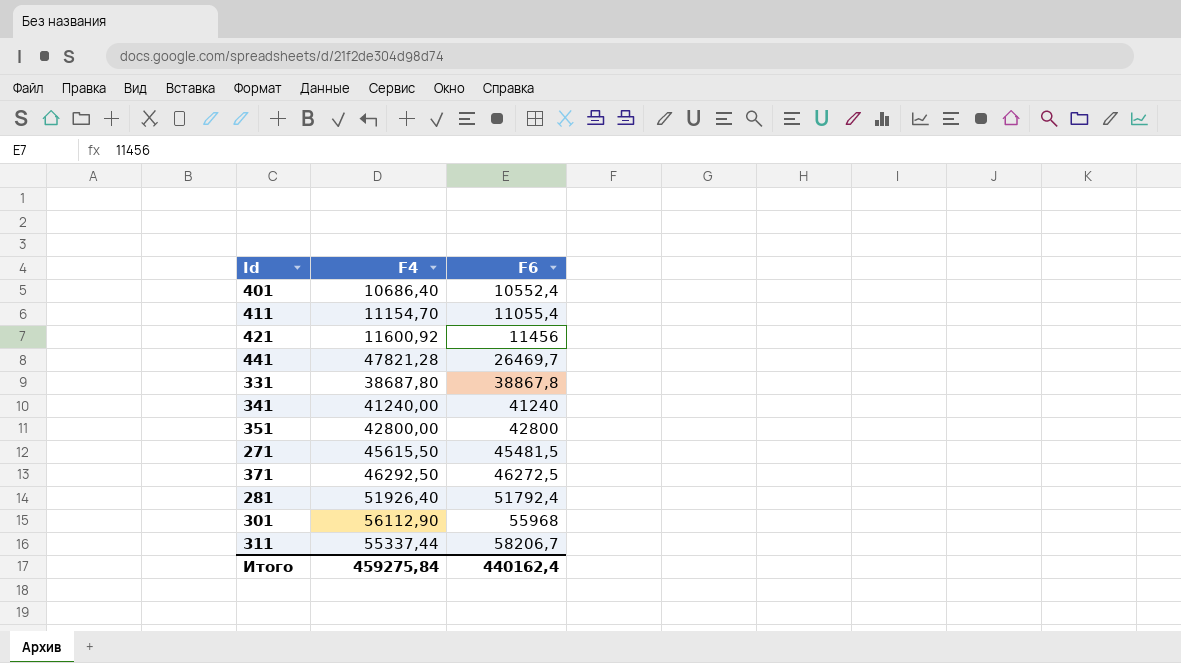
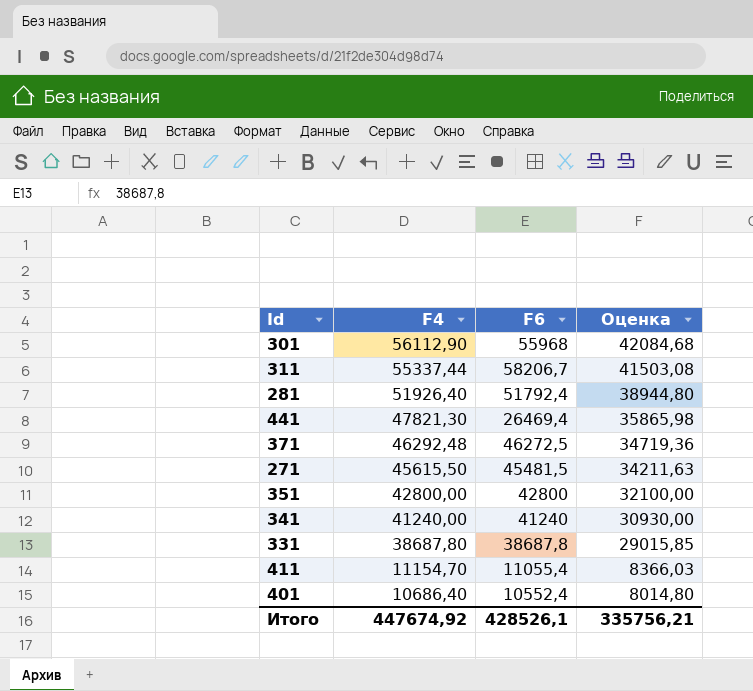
row order: F6 ascending -> F4 descending
column Оценка | formula: none -> [F4] * 0,75
row 421: 11600,92 | 11456 -> none
441 | F4: 47821,28 -> 47821,30
441 | F6: 26469,7 -> 26469,4
371 | F4: 46292,50 -> 46292,48
331 | F6: 38867,8 -> 38687,8
Итого | F4: 459275,84 -> 447674,92
Итого | F6: 440162,4 -> 428526,1

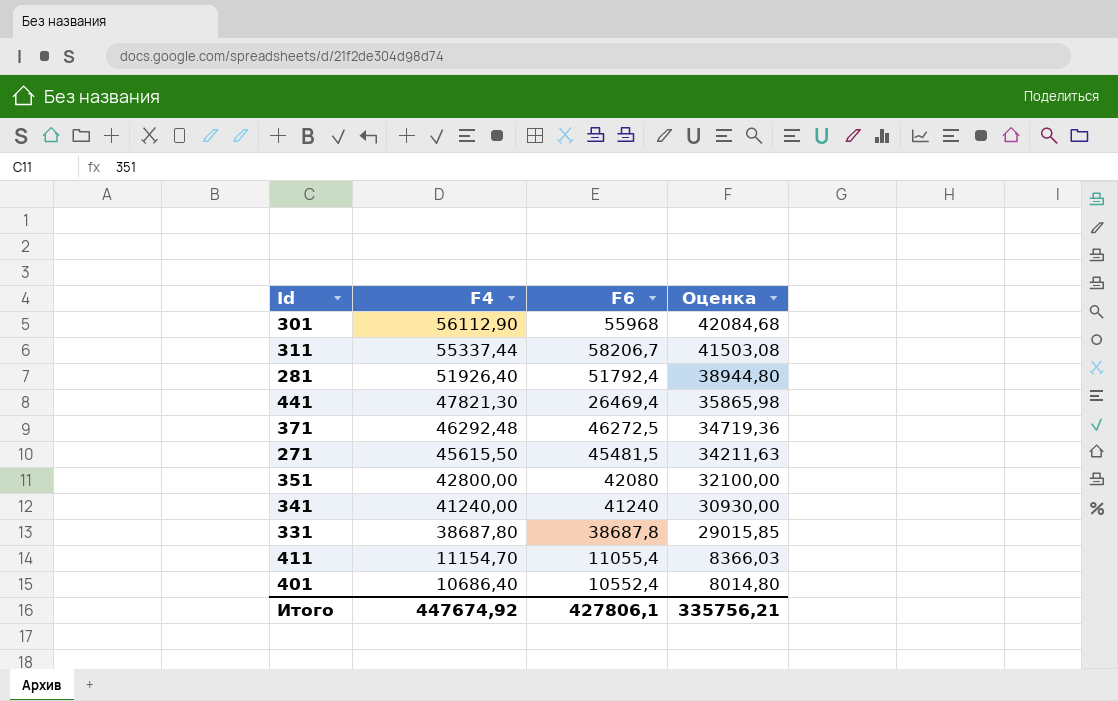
351 | F6: 42800 -> 42080
Итого | F6: 428526,1 -> 427806,1

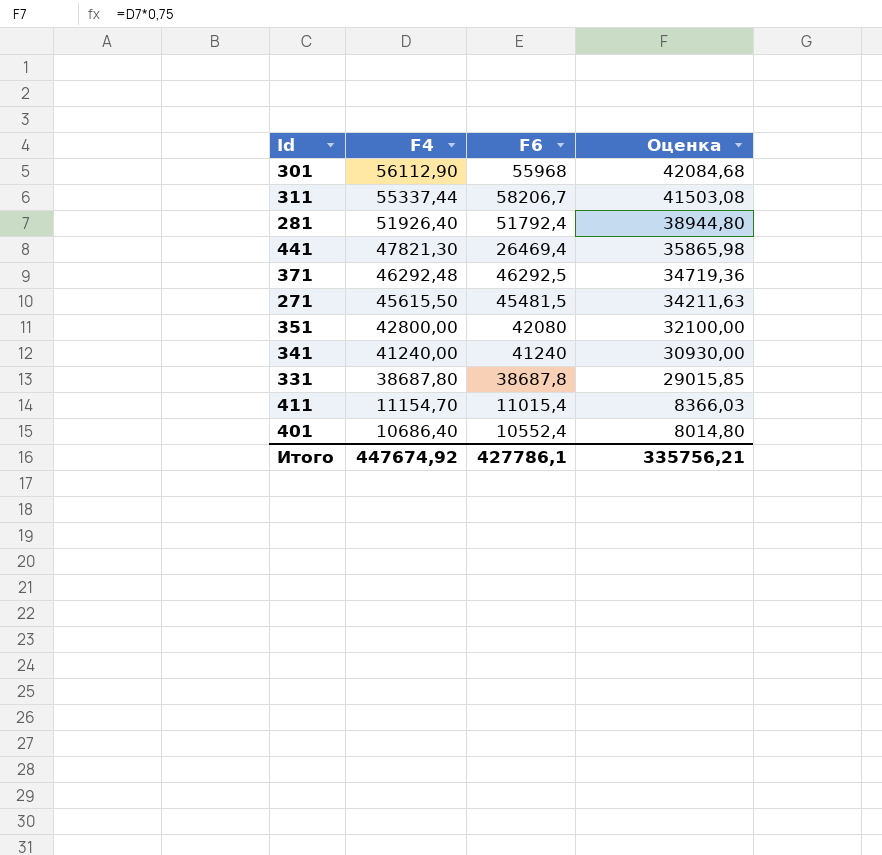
371 | F6: 46272,5 -> 46292,5
411 | F6: 11055,4 -> 11015,4
Итого | F6: 427806,1 -> 427786,1

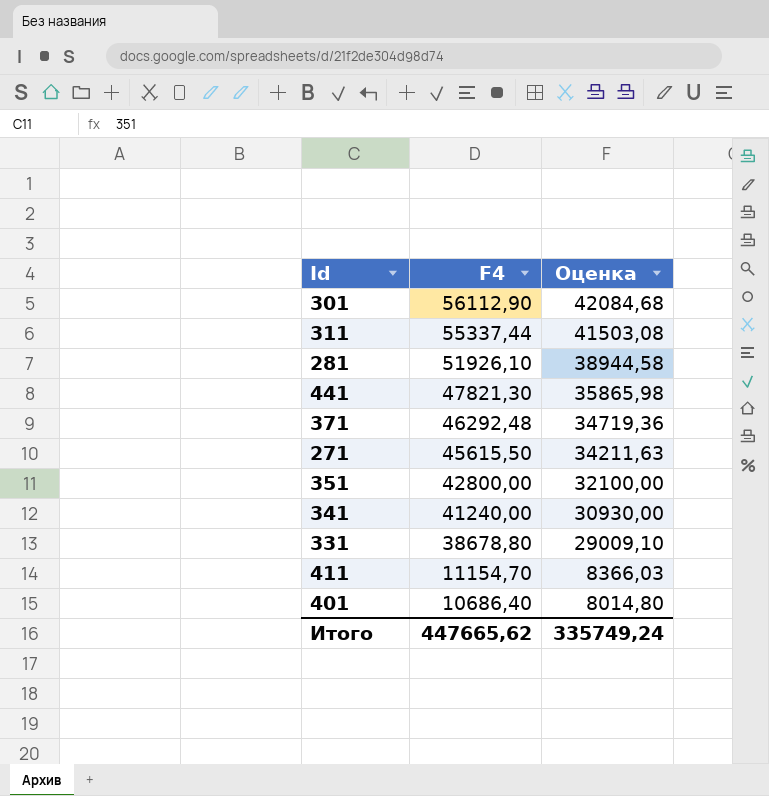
column F6 | position: 3 -> none
281 | F4: 51926,40 -> 51926,10
281 | Оценка: 38944,80 -> 38944,58
331 | F4: 38687,80 -> 38678,80
331 | Оценка: 29015,85 -> 29009,10
Итого | F4: 447674,92 -> 447665,62
Итого | Оценка: 335756,21 -> 335749,24

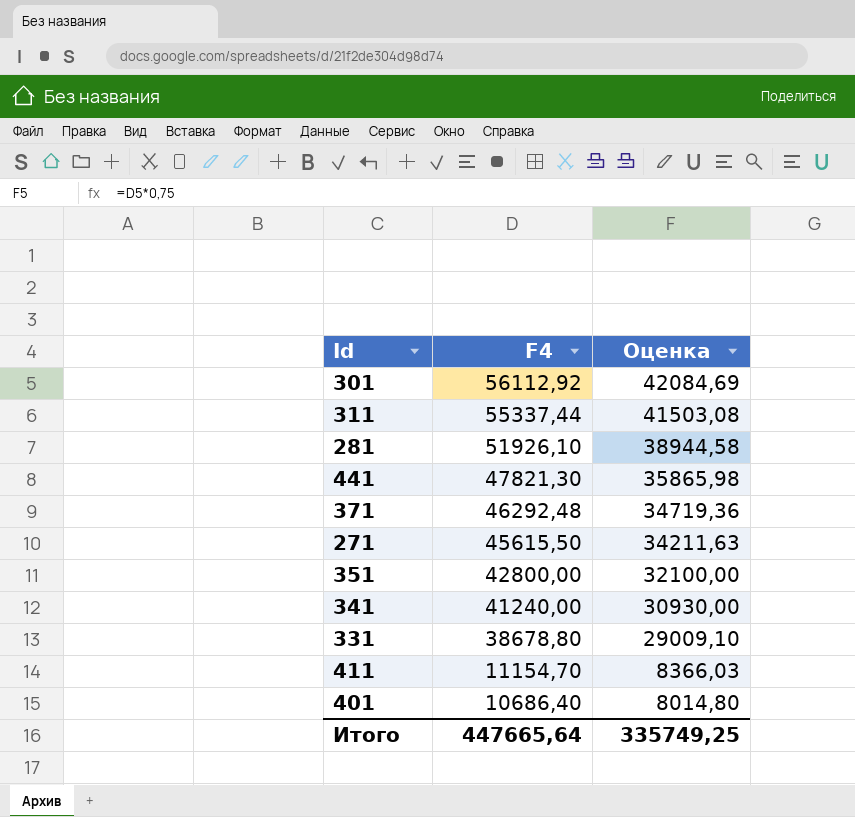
301 | F4: 56112,90 -> 56112,92
301 | Оценка: 42084,68 -> 42084,69
Итого | F4: 447665,62 -> 447665,64
Итого | Оценка: 335749,24 -> 335749,25

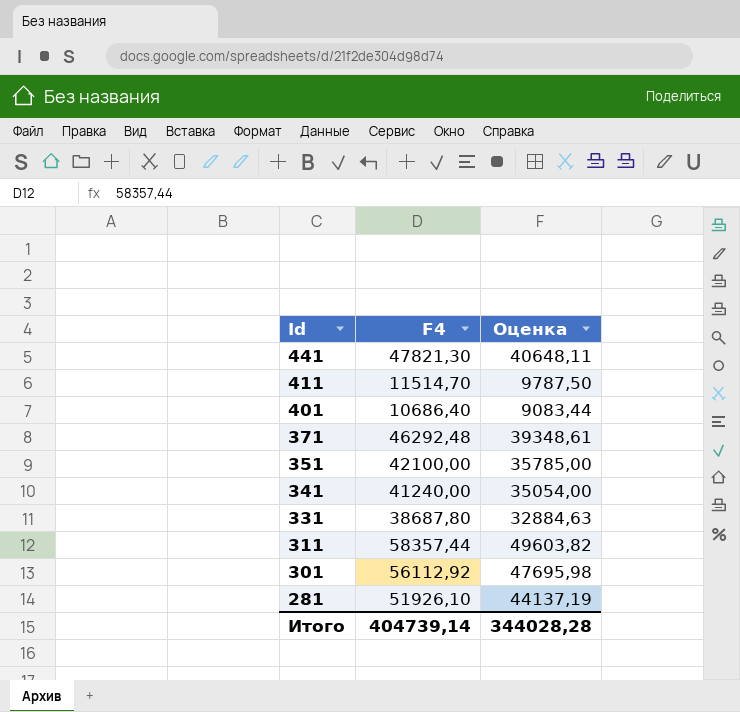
row order: F4 descending -> Id descending
column Оценка | formula: [F4] * 0,75 -> [F4] * 0,85
row 271: 45615,50 | 34211,63 -> none
411 | F4: 11154,70 -> 11514,70
351 | F4: 42800,00 -> 42100,00
331 | F4: 38678,80 -> 38687,80
311 | F4: 55337,44 -> 58357,44
Итого | F4: 447665,64 -> 404739,14
Итого | Оценка: 335749,25 -> 344028,28

